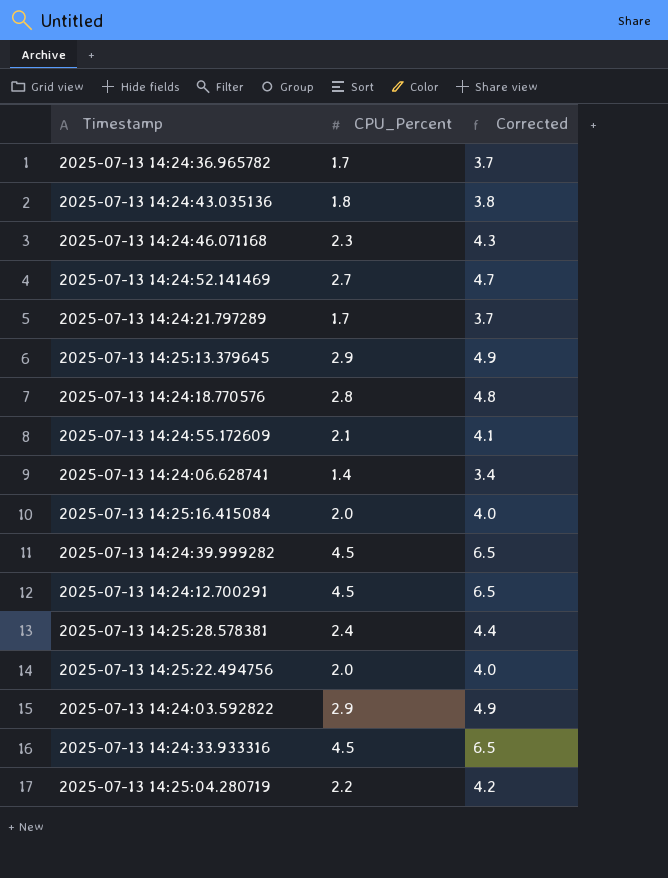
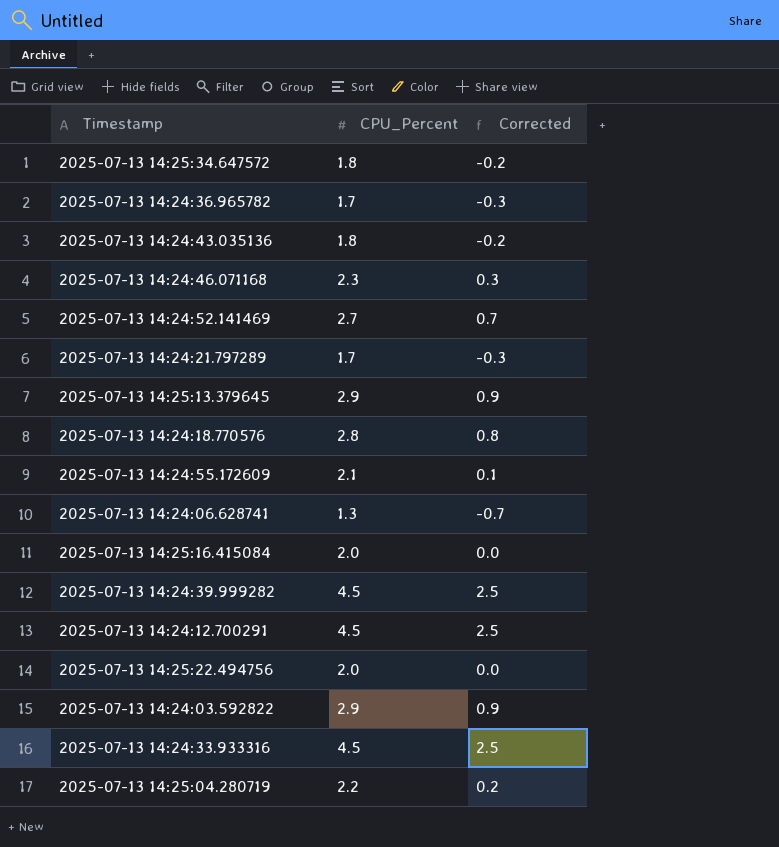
column Corrected | formula: [CPU_Percent] + 2 -> [CPU_Percent] - 2
row 2025-07-13 14:25:28.578381: 2.4 | 4.4 -> none
row 2025-07-13 14:25:34.647572: none -> 1.8 | -0.2
2025-07-13 14:24:06.628741 | CPU_Percent: 1.4 -> 1.3

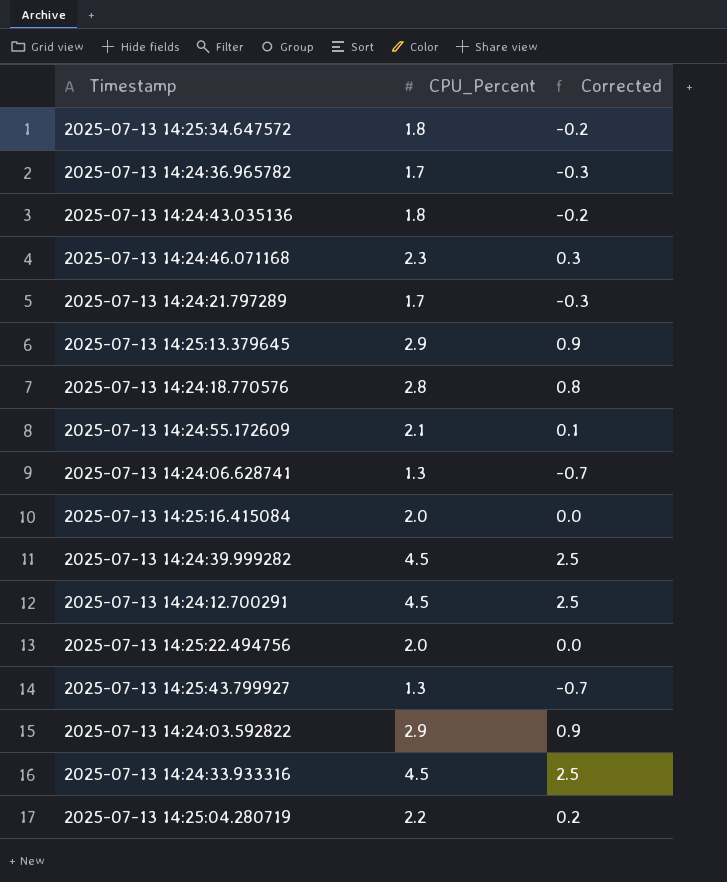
row 2025-07-13 14:24:52.141469: 2.7 | 0.7 -> none
row 2025-07-13 14:25:43.799927: none -> 1.3 | -0.7

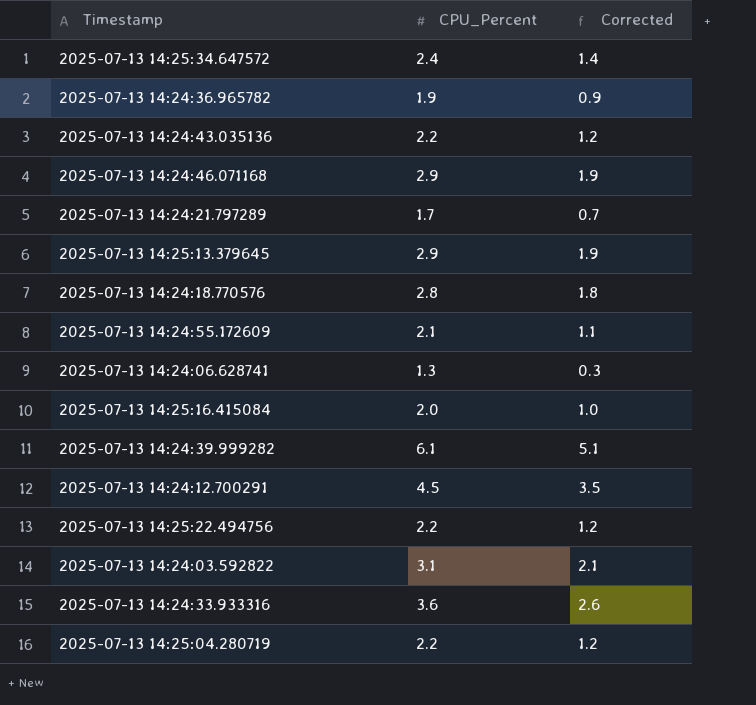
column Corrected | formula: [CPU_Percent] - 2 -> [CPU_Percent] - 1
row 2025-07-13 14:25:43.799927: 1.3 | -0.7 -> none
2025-07-13 14:25:34.647572 | CPU_Percent: 1.8 -> 2.4
2025-07-13 14:24:36.965782 | CPU_Percent: 1.7 -> 1.9
2025-07-13 14:24:43.035136 | CPU_Percent: 1.8 -> 2.2
2025-07-13 14:24:46.071168 | CPU_Percent: 2.3 -> 2.9
2025-07-13 14:24:39.999282 | CPU_Percent: 4.5 -> 6.1
2025-07-13 14:25:22.494756 | CPU_Percent: 2.0 -> 2.2
2025-07-13 14:24:03.592822 | CPU_Percent: 2.9 -> 3.1
2025-07-13 14:24:33.933316 | CPU_Percent: 4.5 -> 3.6

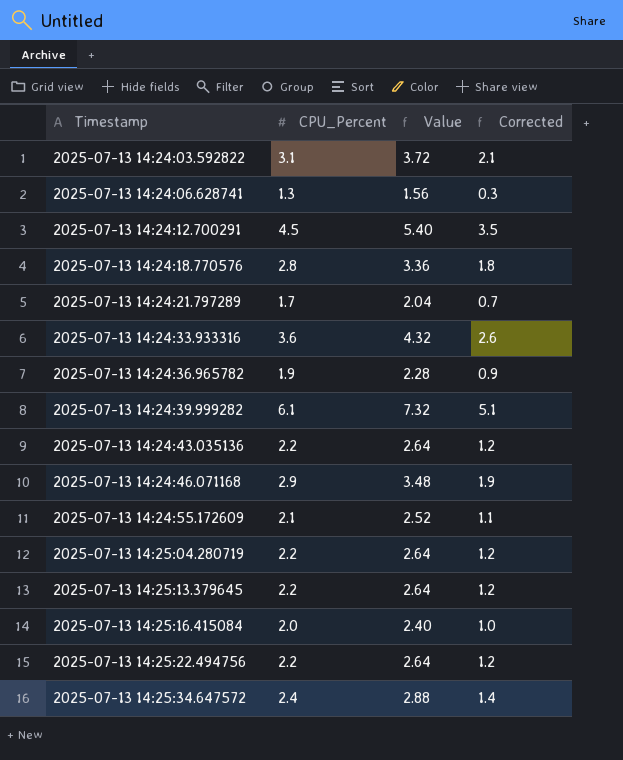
row order: none -> Timestamp ascending
column Value | formula: none -> [CPU_Percent] * 1.2
2025-07-13 14:25:13.379645 | CPU_Percent: 2.9 -> 2.2
2025-07-13 14:25:13.379645 | Corrected: 1.9 -> 1.2

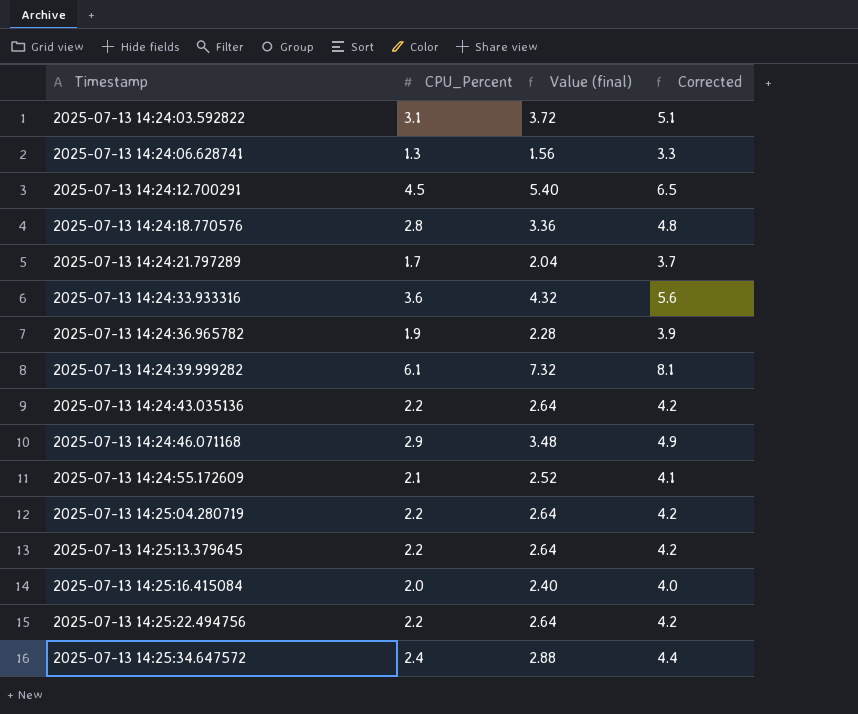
column name: Value -> Value (final)
column Corrected | formula: [CPU_Percent] - 1 -> [CPU_Percent] + 2

